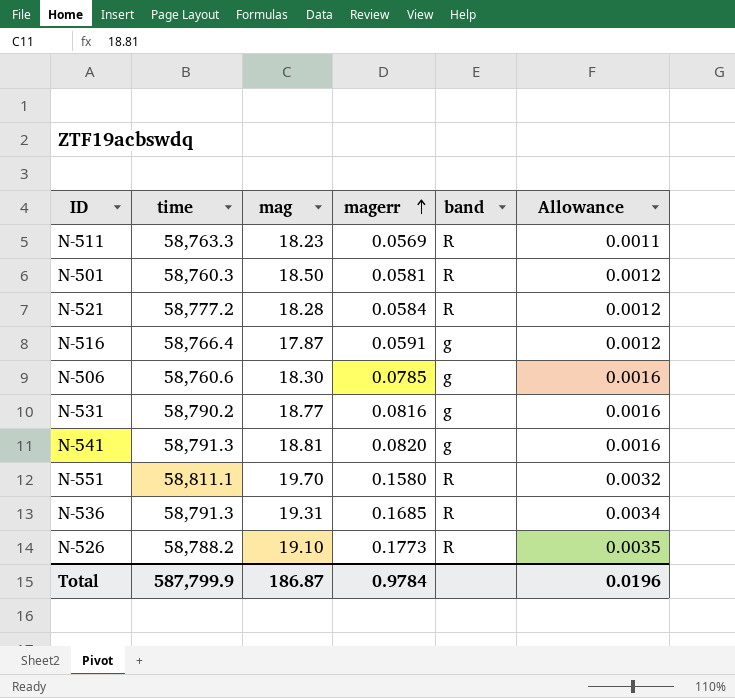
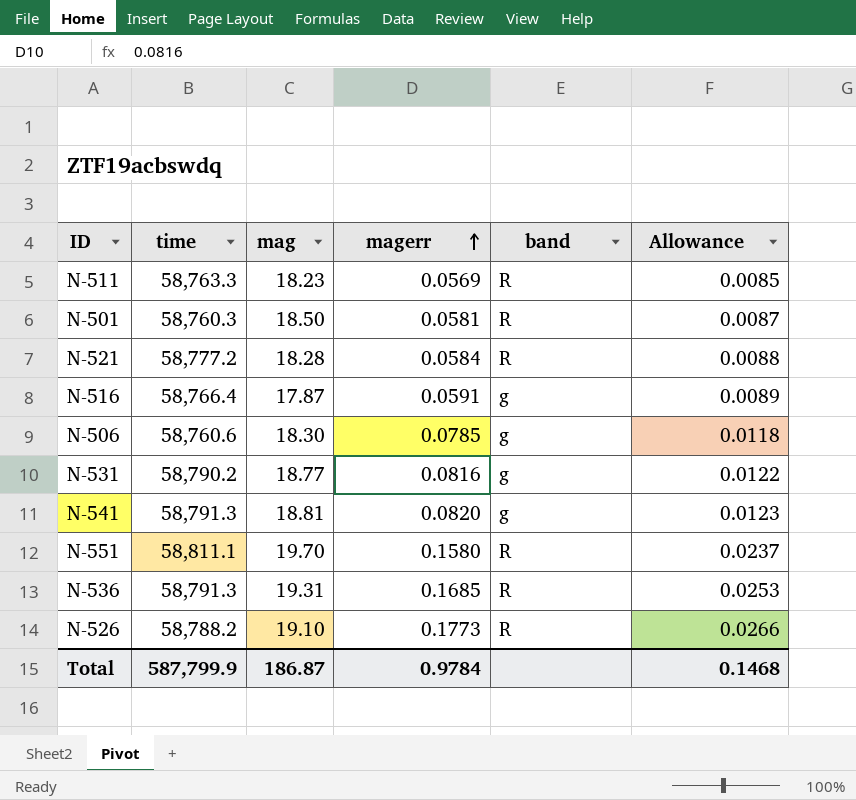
column Allowance | formula: [magerr] * 0.02 -> [magerr] * 0.15
Total | Allowance: 0.0196 -> 0.1468

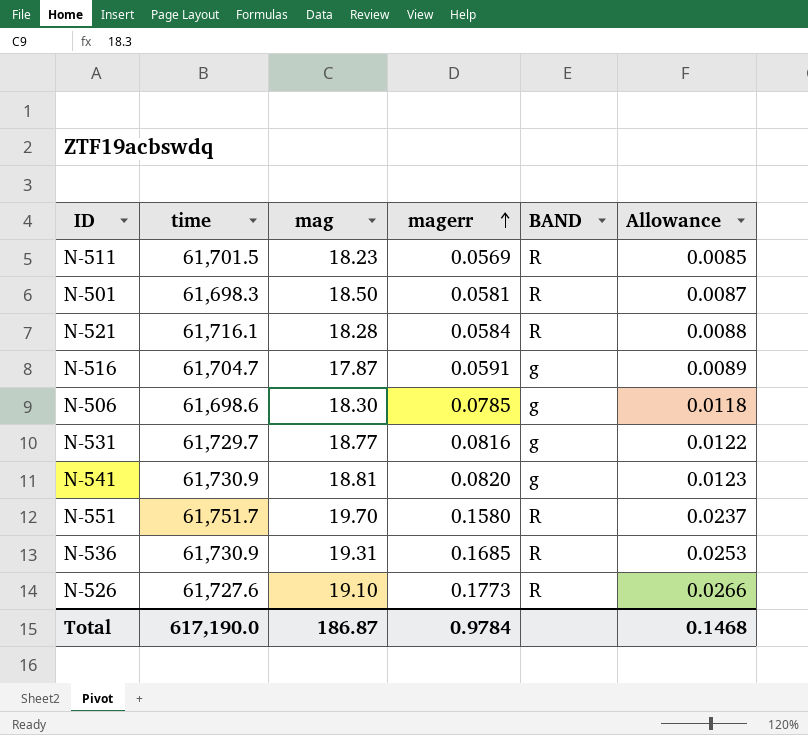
column name: band -> BAND
N-511 | time: 58,763.3 -> 61,701.5
N-501 | time: 58,760.3 -> 61,698.3
N-521 | time: 58,777.2 -> 61,716.1
N-516 | time: 58,766.4 -> 61,704.7
N-506 | time: 58,760.6 -> 61,698.6
N-531 | time: 58,790.2 -> 61,729.7
N-541 | time: 58,791.3 -> 61,730.9
N-551 | time: 58,811.1 -> 61,751.7
N-536 | time: 58,791.3 -> 61,730.9
N-526 | time: 58,788.2 -> 61,727.6
Total | time: 587,799.9 -> 617,190.0

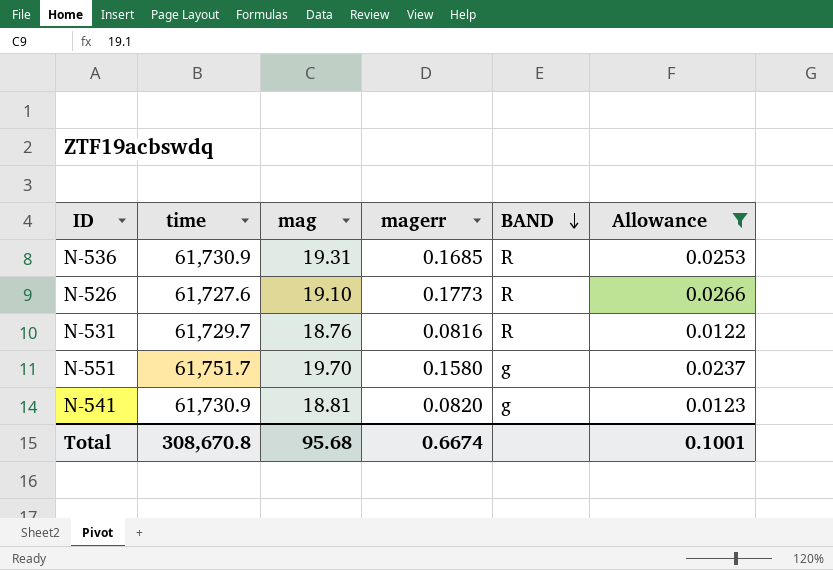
filter: none -> Allowance >= 0.0122
row order: magerr ascending -> BAND descending
N-531 | mag: 18.77 -> 18.76
N-531 | BAND: g -> R
N-551 | BAND: R -> g
Total | time: 617,190.0 -> 308,670.8
Total | mag: 186.87 -> 95.68
Total | magerr: 0.9784 -> 0.6674
Total | Allowance: 0.1468 -> 0.1001

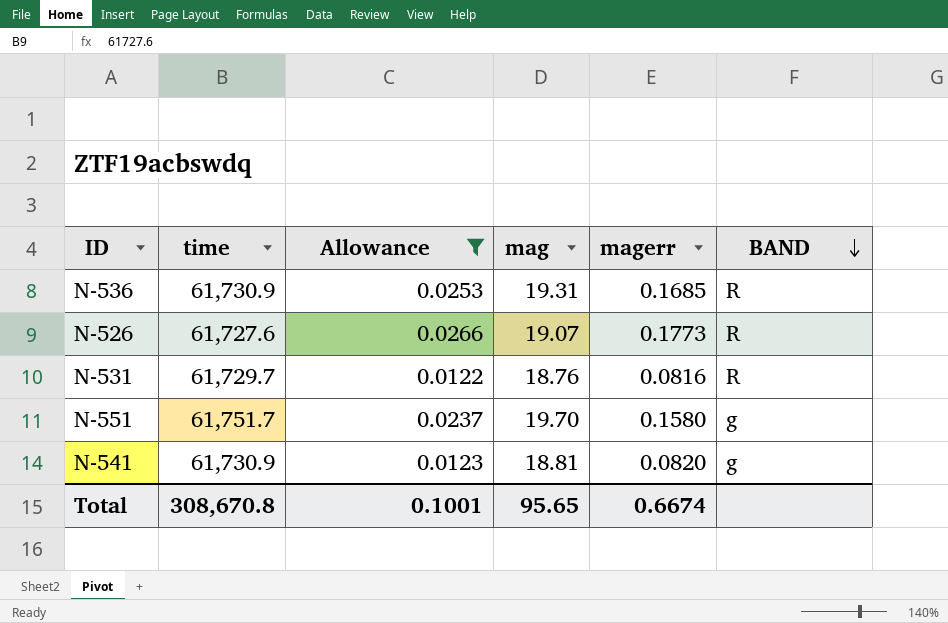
column Allowance | position: 6 -> 3
N-526 | mag: 19.10 -> 19.07
Total | mag: 95.68 -> 95.65

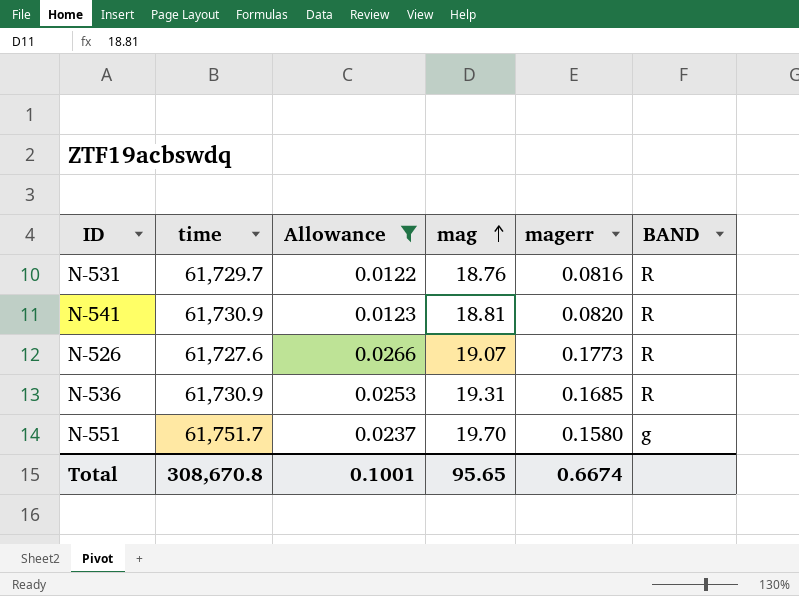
row order: BAND descending -> mag ascending
N-541 | BAND: g -> R

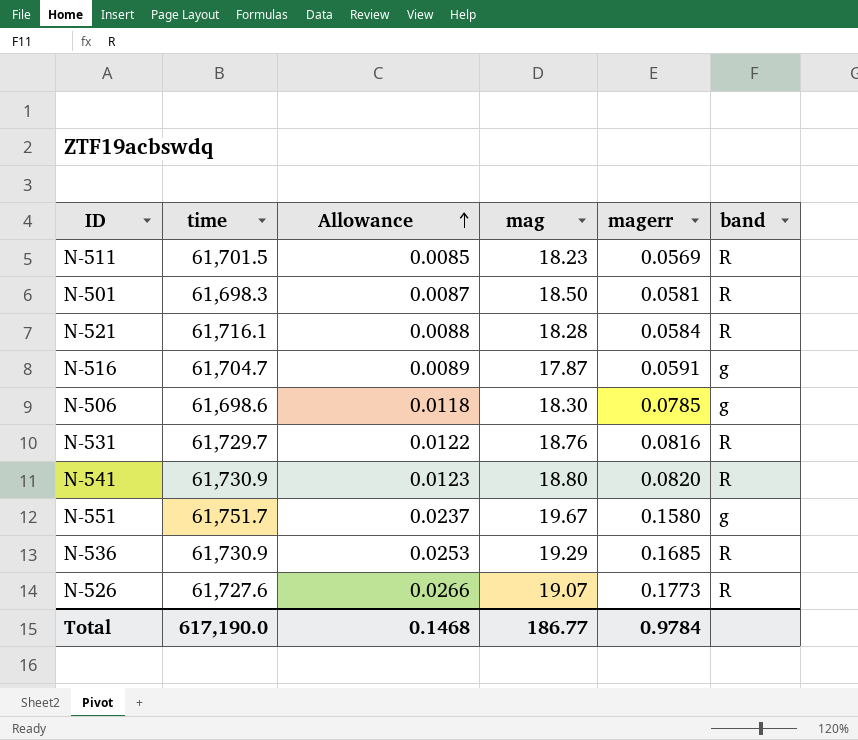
filter: Allowance >= 0.0122 -> none
row order: mag ascending -> Allowance ascending
column name: BAND -> band
N-541 | mag: 18.81 -> 18.80
N-551 | mag: 19.70 -> 19.67
N-536 | mag: 19.31 -> 19.29
Total | time: 308,670.8 -> 617,190.0
Total | Allowance: 0.1001 -> 0.1468
Total | mag: 95.65 -> 186.77
Total | magerr: 0.6674 -> 0.9784

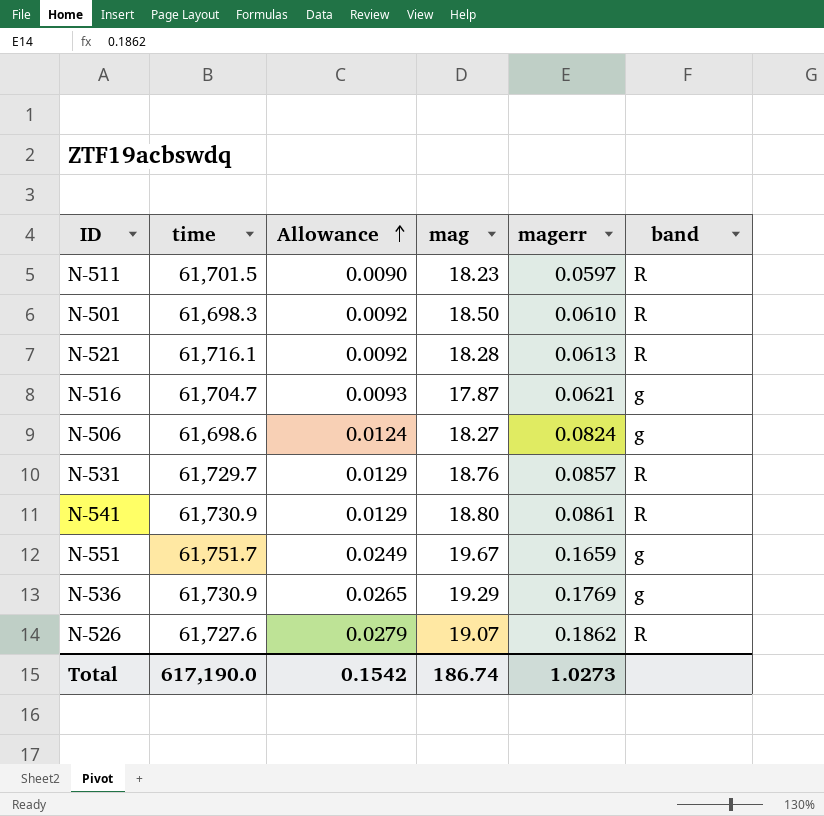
N-511 | Allowance: 0.0085 -> 0.0090
N-511 | magerr: 0.0569 -> 0.0597
N-501 | Allowance: 0.0087 -> 0.0092
N-501 | magerr: 0.0581 -> 0.0610
N-521 | Allowance: 0.0088 -> 0.0092
N-521 | magerr: 0.0584 -> 0.0613
N-516 | Allowance: 0.0089 -> 0.0093
N-516 | magerr: 0.0591 -> 0.0621
N-506 | Allowance: 0.0118 -> 0.0124
N-506 | mag: 18.30 -> 18.27
N-506 | magerr: 0.0785 -> 0.0824
N-531 | Allowance: 0.0122 -> 0.0129
N-531 | magerr: 0.0816 -> 0.0857
N-541 | Allowance: 0.0123 -> 0.0129
N-541 | magerr: 0.0820 -> 0.0861
N-551 | Allowance: 0.0237 -> 0.0249
N-551 | magerr: 0.1580 -> 0.1659
N-536 | Allowance: 0.0253 -> 0.0265
N-536 | magerr: 0.1685 -> 0.1769
N-536 | band: R -> g
N-526 | Allowance: 0.0266 -> 0.0279
N-526 | magerr: 0.1773 -> 0.1862
Total | Allowance: 0.1468 -> 0.1542
Total | mag: 186.77 -> 186.74
Total | magerr: 0.9784 -> 1.0273

